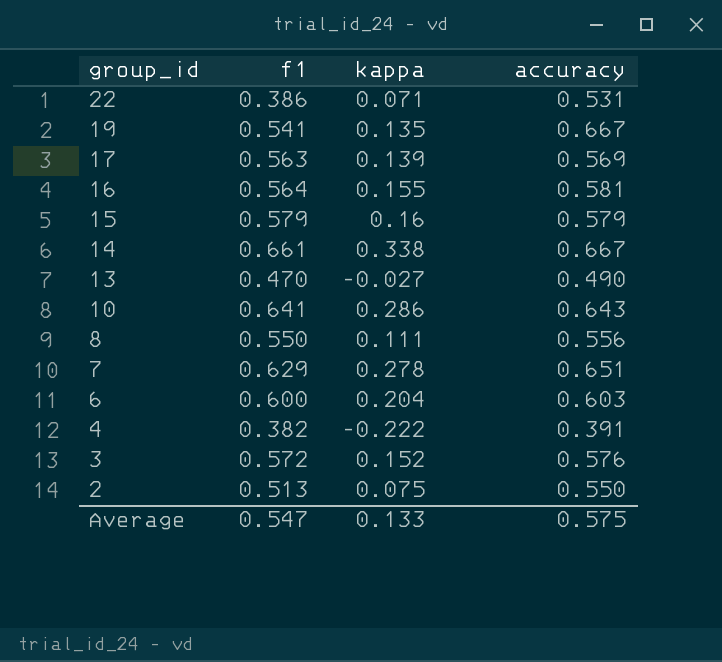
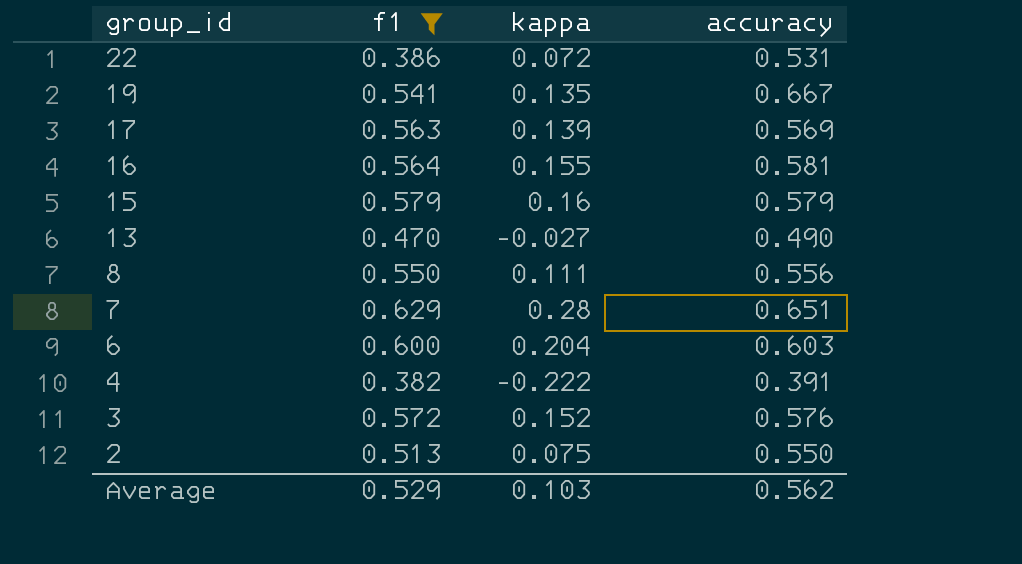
filter: none -> f1 <= 0.629
22 | kappa: 0.071 -> 0.072
7 | kappa: 0.278 -> 0.28
Average | f1: 0.547 -> 0.529
Average | kappa: 0.133 -> 0.103
Average | accuracy: 0.575 -> 0.562

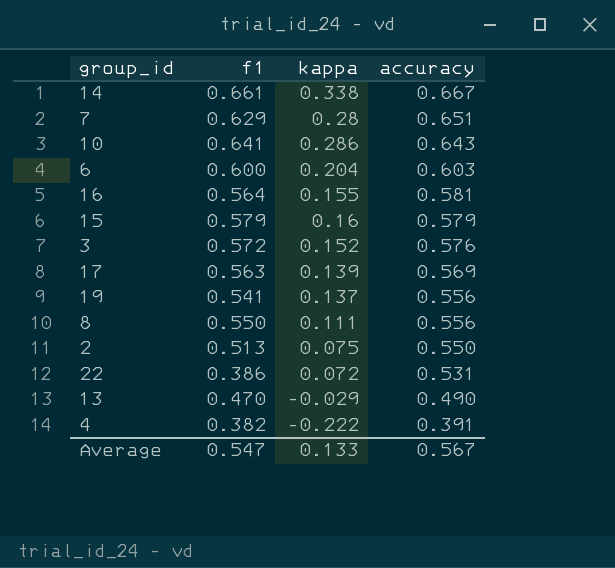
filter: f1 <= 0.629 -> none
row order: group_id descending -> accuracy descending
19 | kappa: 0.135 -> 0.137
19 | accuracy: 0.667 -> 0.556
13 | kappa: -0.027 -> -0.029
Average | f1: 0.529 -> 0.547
Average | kappa: 0.103 -> 0.133
Average | accuracy: 0.562 -> 0.567

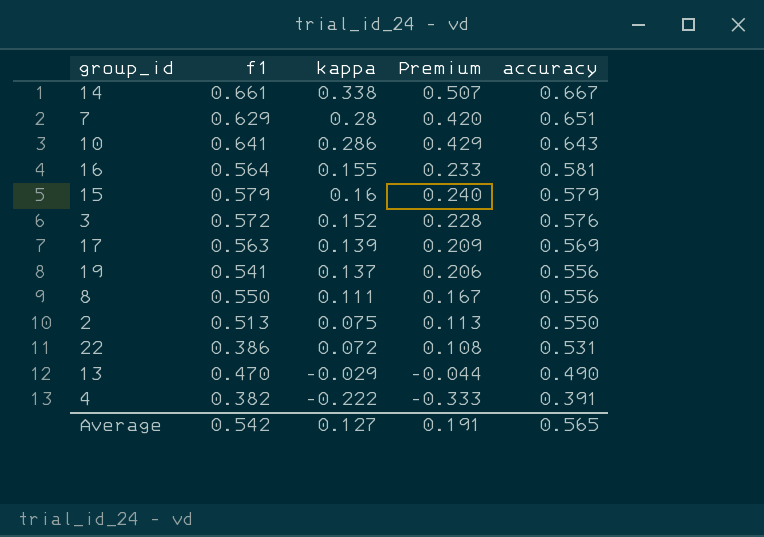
column Premium | formula: none -> [kappa] * 1.5
row 6: 0.600 | 0.204 | 0.603 -> none
Average | f1: 0.547 -> 0.542
Average | kappa: 0.133 -> 0.127
Average | accuracy: 0.567 -> 0.565

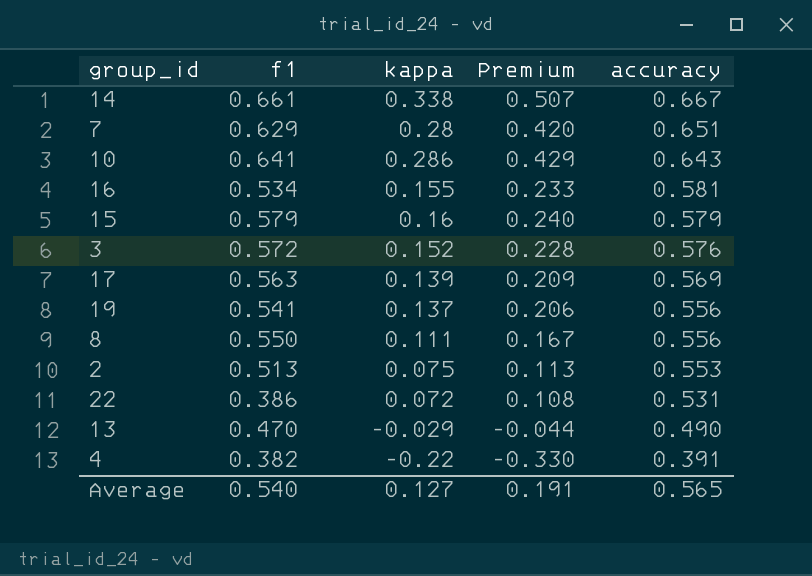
16 | f1: 0.564 -> 0.534
2 | accuracy: 0.550 -> 0.553
4 | kappa: -0.222 -> -0.22
4 | Premium: -0.333 -> -0.330
Average | f1: 0.542 -> 0.540

